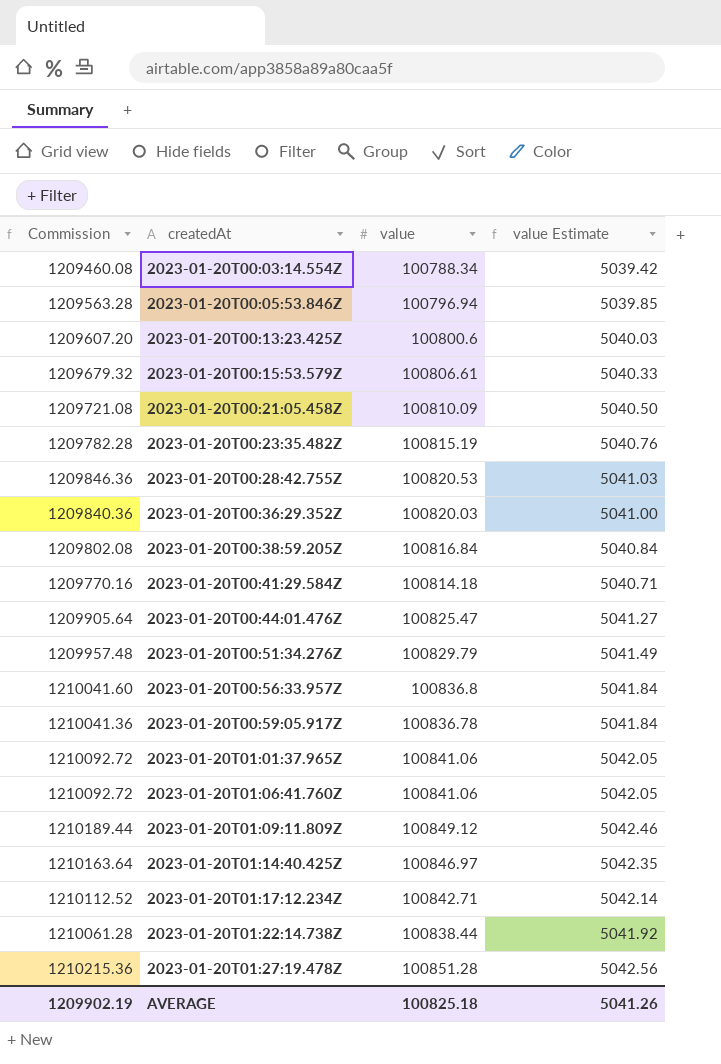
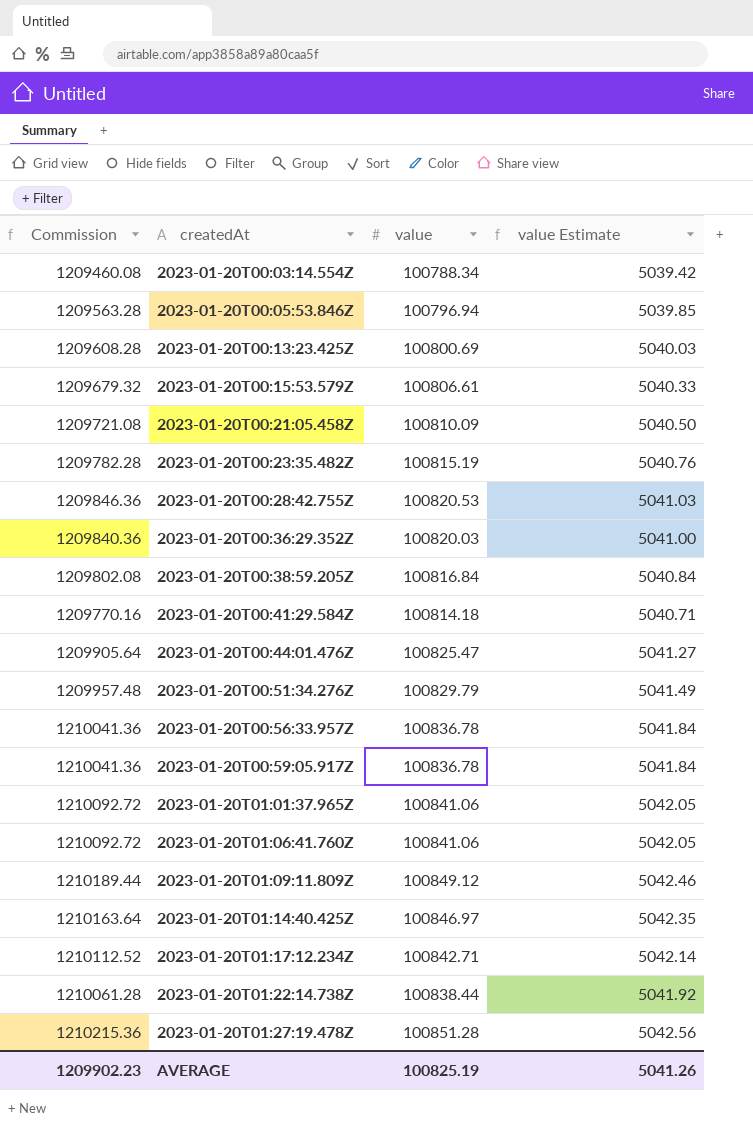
2023-01-20T00:13:23.425Z | Commission: 1209607.20 -> 1209608.28
2023-01-20T00:13:23.425Z | value: 100800.6 -> 100800.69
2023-01-20T00:56:33.957Z | Commission: 1210041.60 -> 1210041.36
2023-01-20T00:56:33.957Z | value: 100836.8 -> 100836.78
AVERAGE | Commission: 1209902.19 -> 1209902.23
AVERAGE | value: 100825.18 -> 100825.19

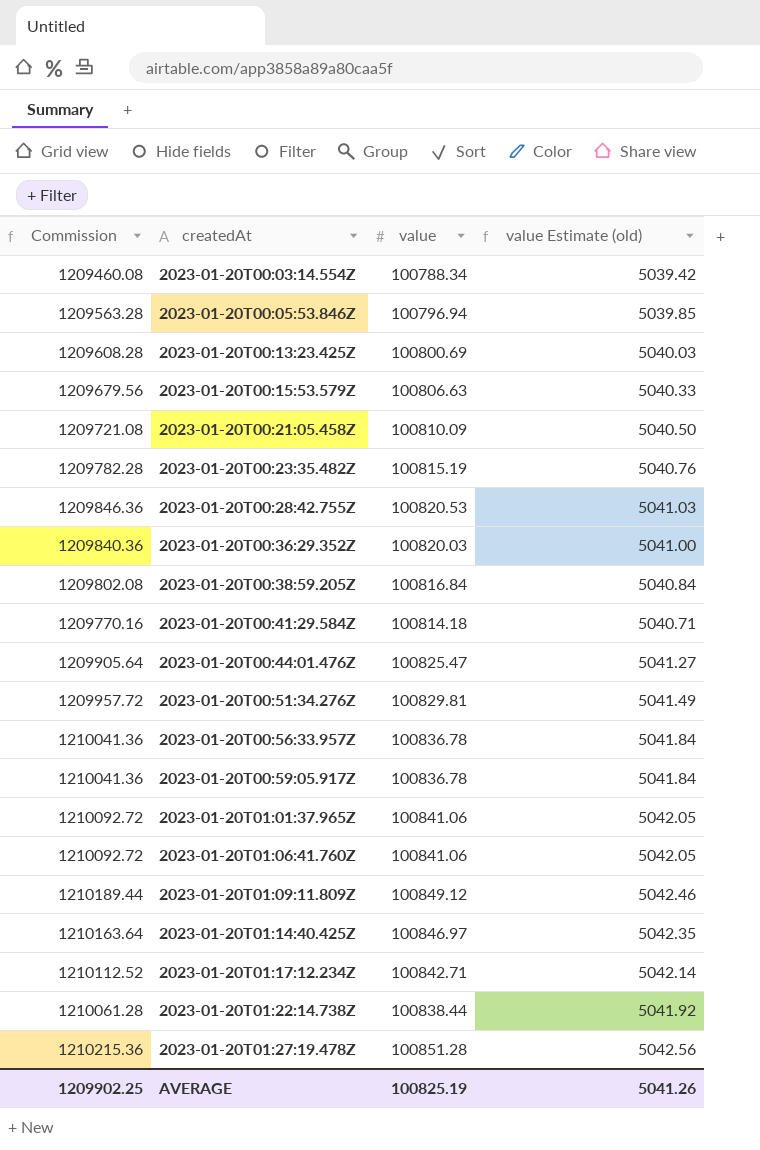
column name: value Estimate -> value Estimate (old)
2023-01-20T00:15:53.579Z | Commission: 1209679.32 -> 1209679.56
2023-01-20T00:15:53.579Z | value: 100806.61 -> 100806.63
2023-01-20T00:51:34.276Z | Commission: 1209957.48 -> 1209957.72
2023-01-20T00:51:34.276Z | value: 100829.79 -> 100829.81
AVERAGE | Commission: 1209902.23 -> 1209902.25

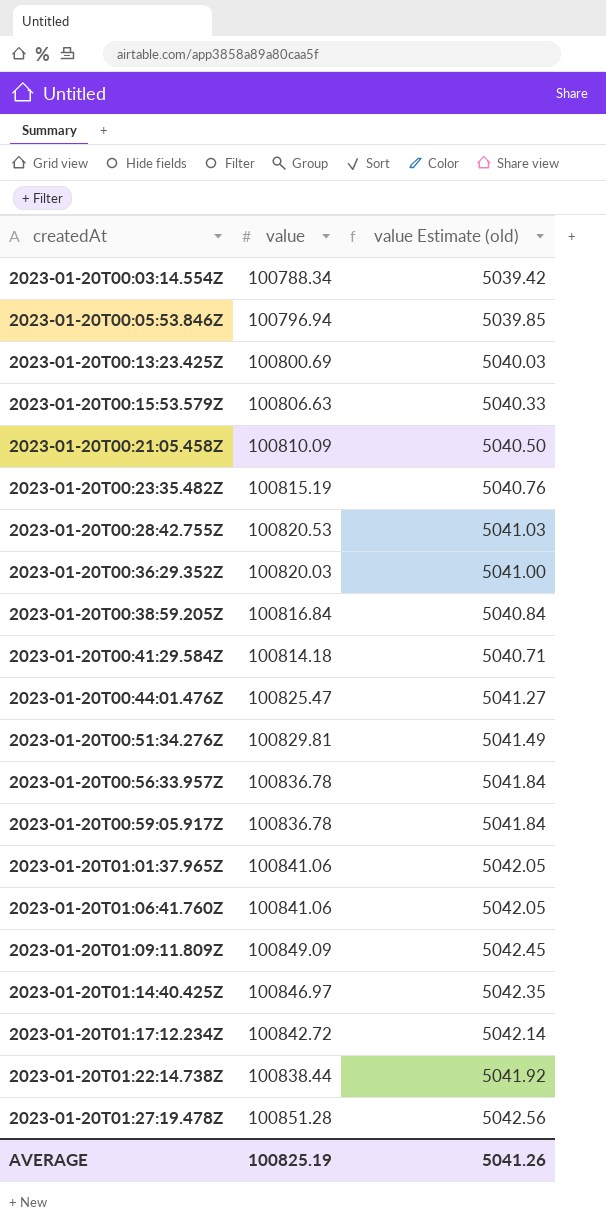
column Commission | formula: [value] * 12 -> none
2023-01-20T01:09:11.809Z | value: 100849.12 -> 100849.09
2023-01-20T01:09:11.809Z | value Estimate (old): 5042.46 -> 5042.45
2023-01-20T01:17:12.234Z | value: 100842.71 -> 100842.72

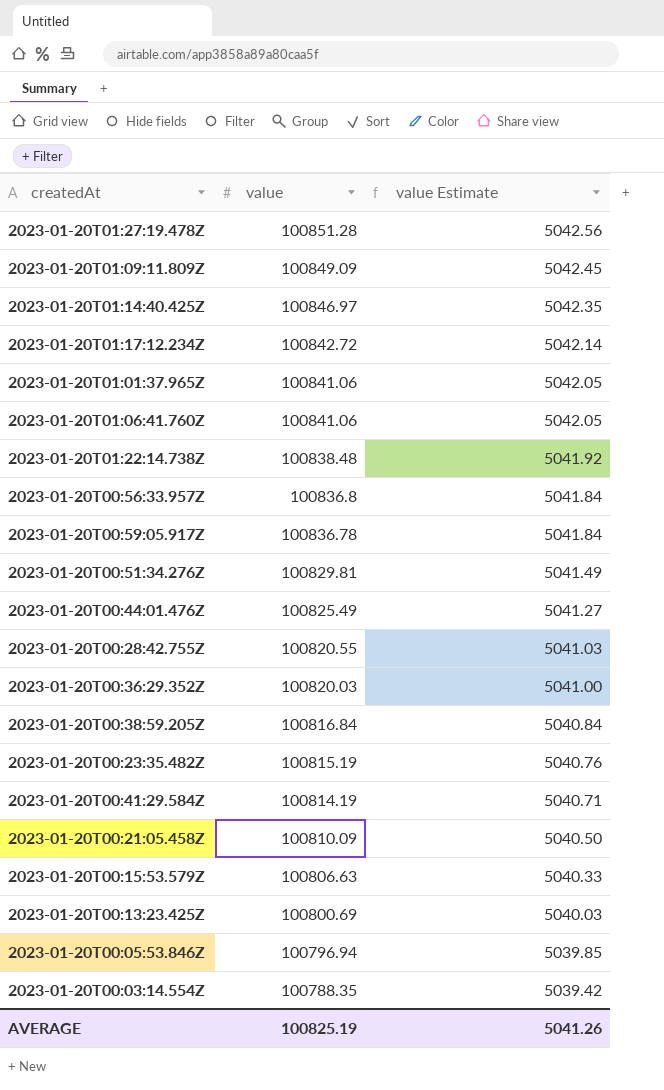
row order: createdAt ascending -> value descending
column name: value Estimate (old) -> value Estimate
2023-01-20T01:22:14.738Z | value: 100838.44 -> 100838.48
2023-01-20T00:56:33.957Z | value: 100836.78 -> 100836.8
2023-01-20T00:44:01.476Z | value: 100825.47 -> 100825.49
2023-01-20T00:28:42.755Z | value: 100820.53 -> 100820.55
2023-01-20T00:41:29.584Z | value: 100814.18 -> 100814.19
2023-01-20T00:03:14.554Z | value: 100788.34 -> 100788.35

